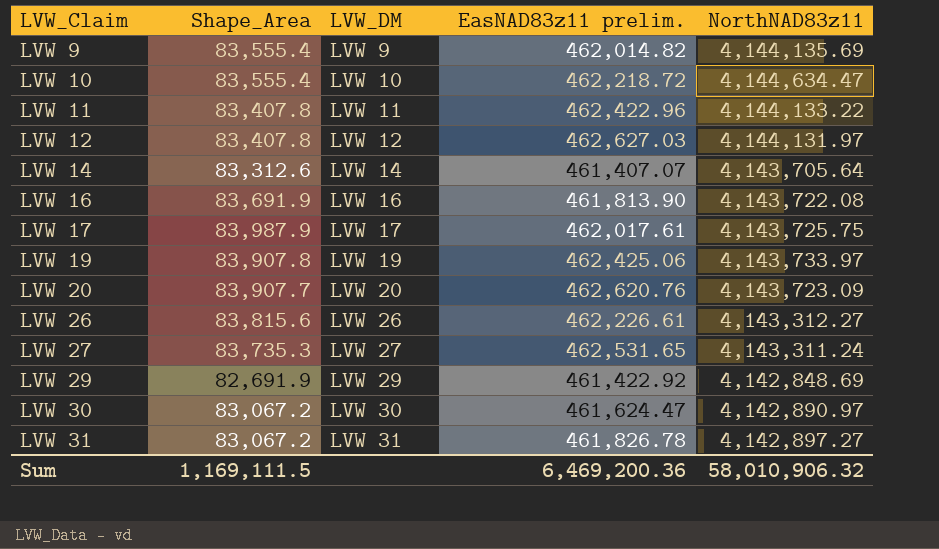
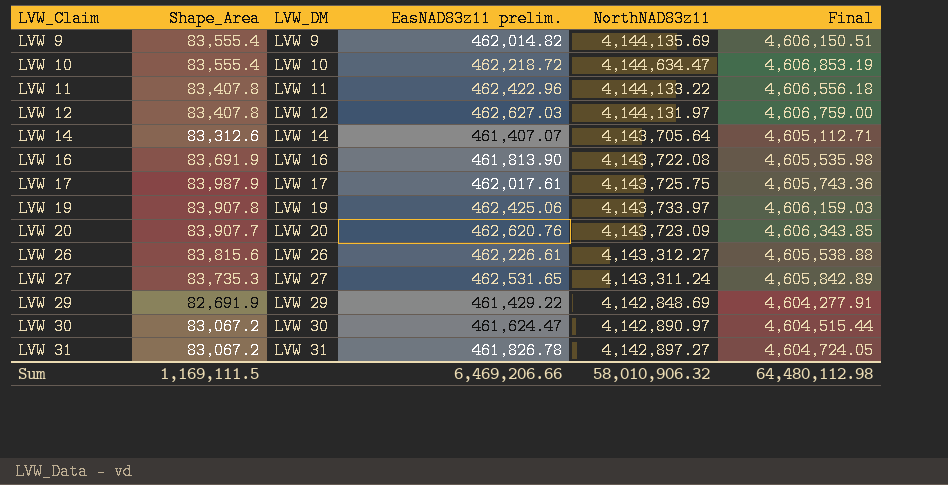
column Final | formula: none -> [EasNAD83z11 prelim.] + [NorthNAD83z11]
LVW 29 | EasNAD83z11 prelim.: 461,422.92 -> 461,429.22
Sum | EasNAD83z11 prelim.: 6,469,200.36 -> 6,469,206.66

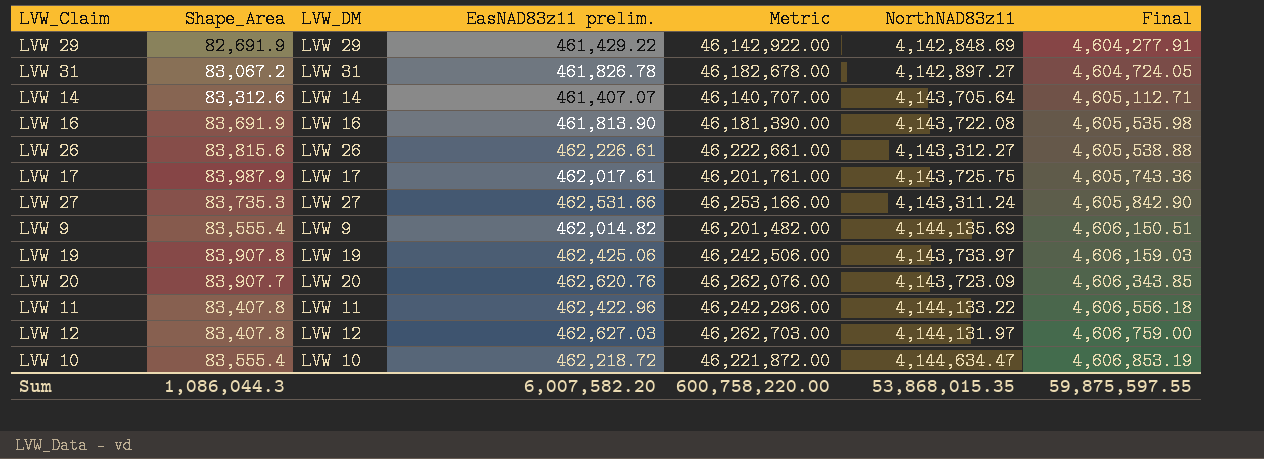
row order: LVW_Claim ascending -> Final ascending
column Metric | formula: none -> [EasNAD83z11 prelim.] * 100
row LVW 30: 83,067.2 | LVW 30 | 461,624.47 | 4,142,890.97 | 4,604,515.44 -> none
LVW 27 | EasNAD83z11 prelim.: 462,531.65 -> 462,531.66
LVW 27 | Final: 4,605,842.89 -> 4,605,842.90
Sum | Shape_Area: 1,169,111.5 -> 1,086,044.3
Sum | EasNAD83z11 prelim.: 6,469,206.66 -> 6,007,582.20
Sum | NorthNAD83z11: 58,010,906.32 -> 53,868,015.35
Sum | Final: 64,480,112.98 -> 59,875,597.55

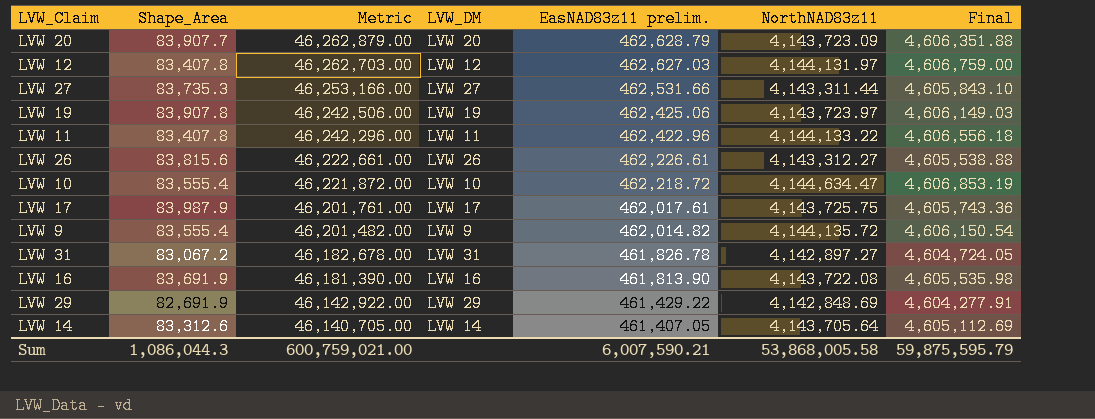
row order: Final ascending -> Metric descending
column Metric | position: 5 -> 3
LVW 20 | Metric: 46,262,076.00 -> 46,262,879.00
LVW 20 | EasNAD83z11 prelim.: 462,620.76 -> 462,628.79
LVW 20 | Final: 4,606,343.85 -> 4,606,351.88
LVW 27 | NorthNAD83z11: 4,143,311.24 -> 4,143,311.44
LVW 27 | Final: 4,605,842.90 -> 4,605,843.10
LVW 19 | NorthNAD83z11: 4,143,733.97 -> 4,143,723.97
LVW 19 | Final: 4,606,159.03 -> 4,606,149.03
LVW 9 | NorthNAD83z11: 4,144,135.69 -> 4,144,135.72
LVW 9 | Final: 4,606,150.51 -> 4,606,150.54
LVW 14 | Metric: 46,140,707.00 -> 46,140,705.00
LVW 14 | EasNAD83z11 prelim.: 461,407.07 -> 461,407.05
LVW 14 | Final: 4,605,112.71 -> 4,605,112.69
Sum | Metric: 600,758,220.00 -> 600,759,021.00
Sum | EasNAD83z11 prelim.: 6,007,582.20 -> 6,007,590.21
Sum | NorthNAD83z11: 53,868,015.35 -> 53,868,005.58
Sum | Final: 59,875,597.55 -> 59,875,595.79

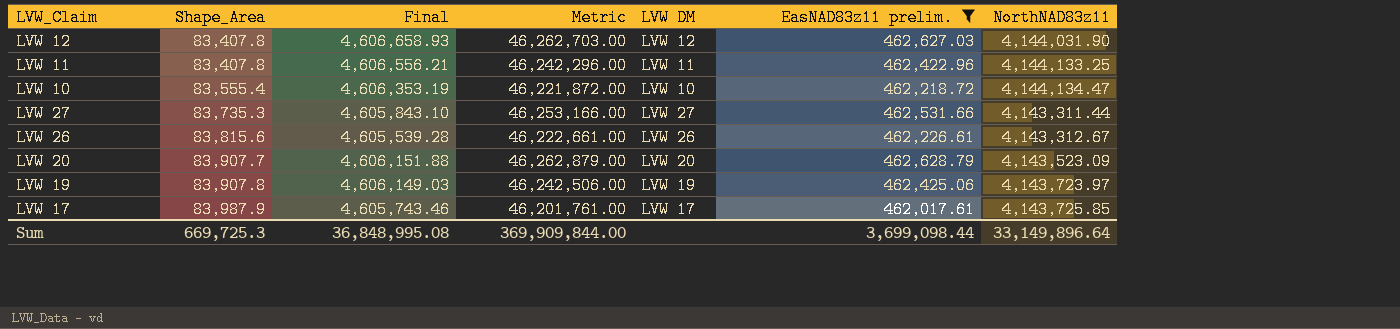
filter: none -> EasNAD83z11 prelim. >= 462,017.61
row order: Metric descending -> Shape_Area ascending
column Final | position: 7 -> 3
column name: LVW_DM -> LVW DM
LVW 12 | Final: 4,606,759.00 -> 4,606,658.93
LVW 12 | NorthNAD83z11: 4,144,131.97 -> 4,144,031.90
LVW 11 | Final: 4,606,556.18 -> 4,606,556.21
LVW 11 | NorthNAD83z11: 4,144,133.22 -> 4,144,133.25
LVW 10 | Final: 4,606,853.19 -> 4,606,353.19
LVW 10 | NorthNAD83z11: 4,144,634.47 -> 4,144,134.47
LVW 26 | Final: 4,605,538.88 -> 4,605,539.28
LVW 26 | NorthNAD83z11: 4,143,312.27 -> 4,143,312.67
LVW 20 | Final: 4,606,351.88 -> 4,606,151.88
LVW 20 | NorthNAD83z11: 4,143,723.09 -> 4,143,523.09
LVW 17 | Final: 4,605,743.36 -> 4,605,743.46
LVW 17 | NorthNAD83z11: 4,143,725.75 -> 4,143,725.85
Sum | Shape_Area: 1,086,044.3 -> 669,725.3
Sum | Final: 59,875,595.79 -> 36,848,995.08
Sum | Metric: 600,759,021.00 -> 369,909,844.00
Sum | EasNAD83z11 prelim.: 6,007,590.21 -> 3,699,098.44
Sum | NorthNAD83z11: 53,868,005.58 -> 33,149,896.64

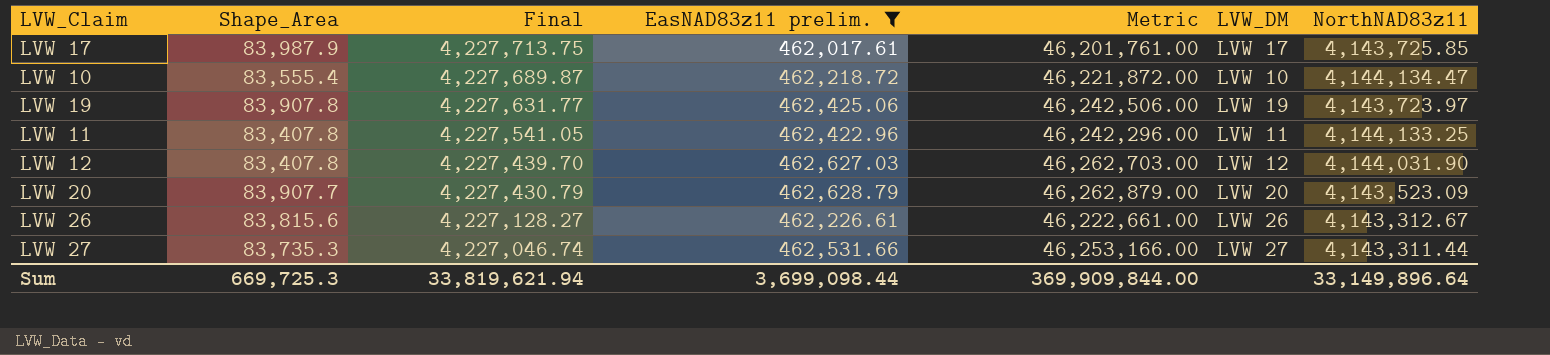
row order: Shape_Area ascending -> Final descending
column Final | formula: [EasNAD83z11 prelim.] + [NorthNAD83z11] -> [Shape_Area] + [NorthNAD83z11]
column EasNAD83z11 prelim. | position: 6 -> 4
column name: LVW DM -> LVW_DM
Sum | Final: 36,848,995.08 -> 33,819,621.94

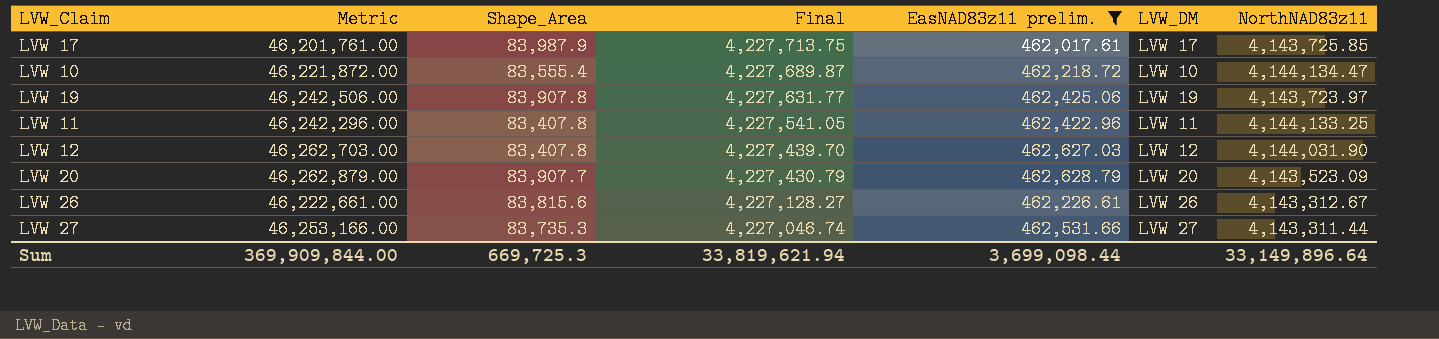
column Metric | position: 5 -> 2

